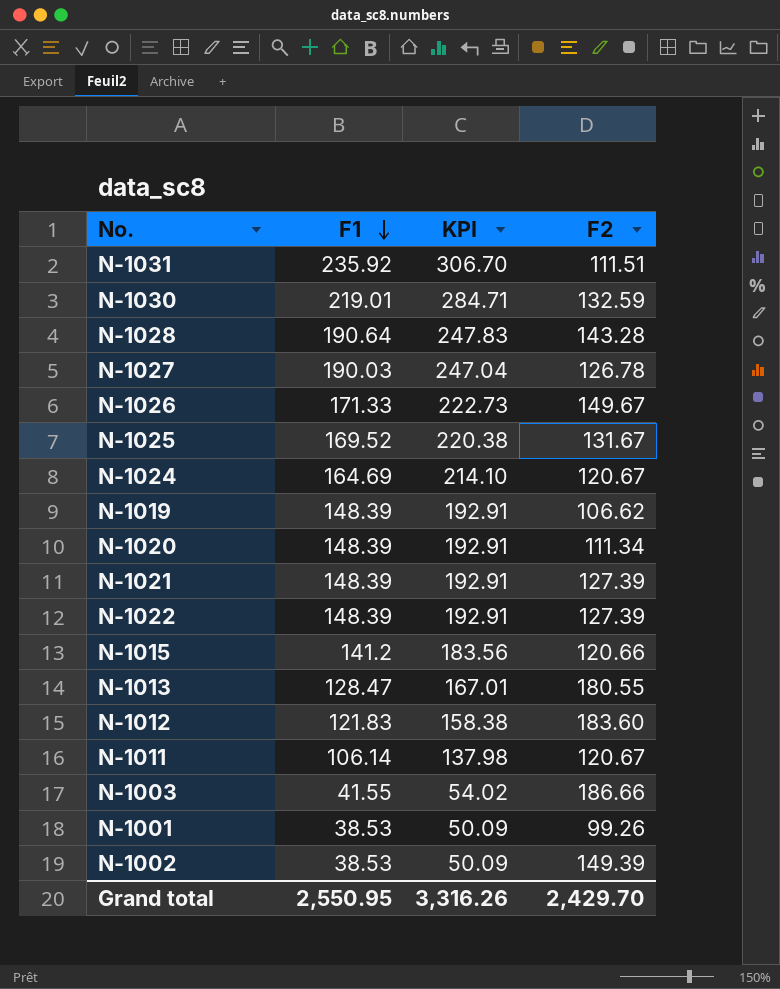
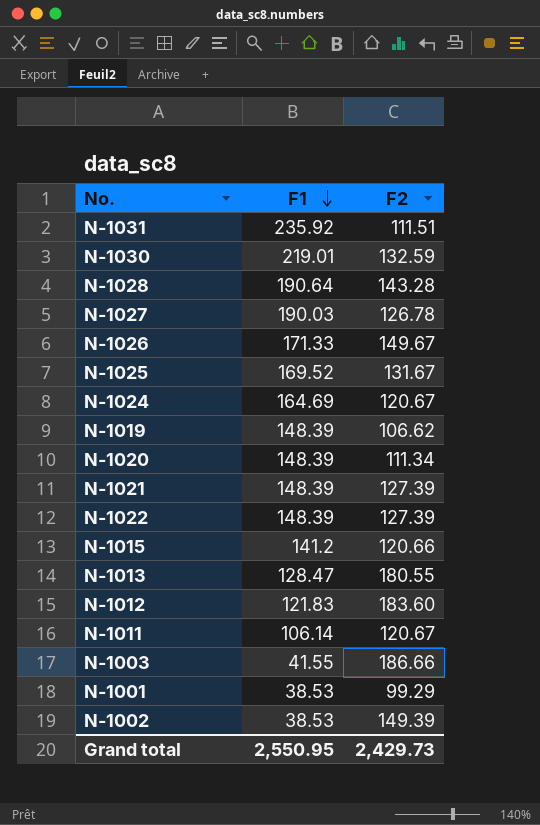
column KPI | formula: [F1] * 1.3 -> none
N-1001 | F2: 99.26 -> 99.29
Grand total | F2: 2,429.70 -> 2,429.73

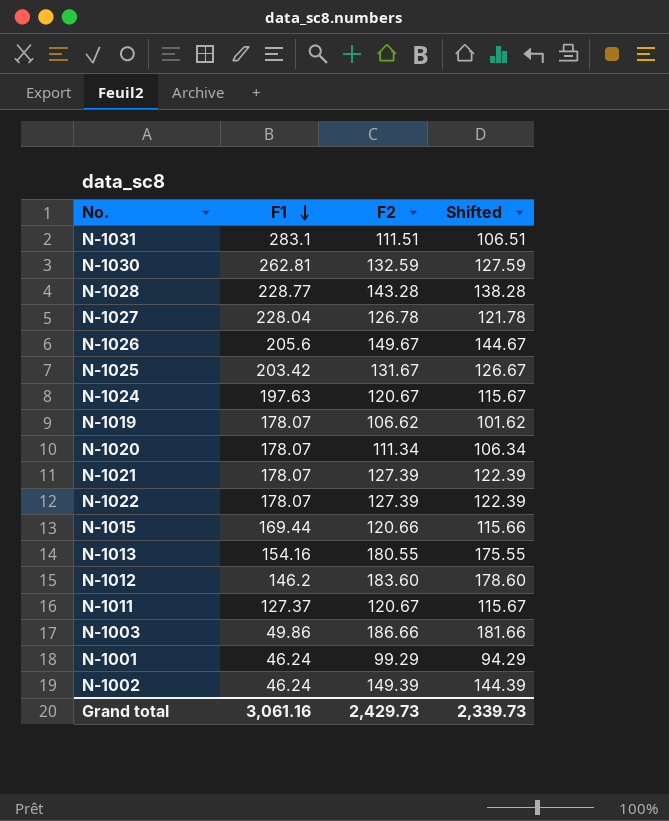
column Shifted | formula: none -> [F2] - 5
N-1031 | F1: 235.92 -> 283.1
N-1030 | F1: 219.01 -> 262.81
N-1028 | F1: 190.64 -> 228.77
N-1027 | F1: 190.03 -> 228.04
N-1026 | F1: 171.33 -> 205.6
N-1025 | F1: 169.52 -> 203.42
N-1024 | F1: 164.69 -> 197.63
N-1019 | F1: 148.39 -> 178.07
N-1020 | F1: 148.39 -> 178.07
N-1021 | F1: 148.39 -> 178.07
N-1022 | F1: 148.39 -> 178.07
N-1015 | F1: 141.2 -> 169.44
N-1013 | F1: 128.47 -> 154.16
N-1012 | F1: 121.83 -> 146.2
N-1011 | F1: 106.14 -> 127.37
N-1003 | F1: 41.55 -> 49.86
N-1001 | F1: 38.53 -> 46.24
N-1002 | F1: 38.53 -> 46.24
Grand total | F1: 2,550.95 -> 3,061.16

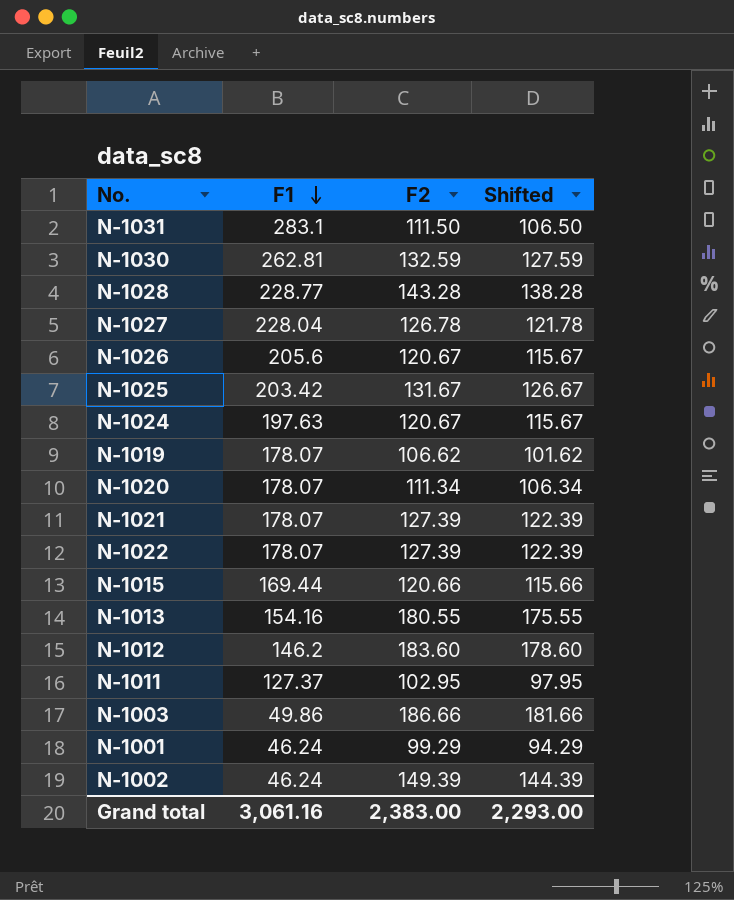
N-1031 | F2: 111.51 -> 111.50
N-1031 | Shifted: 106.51 -> 106.50
N-1026 | F2: 149.67 -> 120.67
N-1026 | Shifted: 144.67 -> 115.67
N-1011 | F2: 120.67 -> 102.95
N-1011 | Shifted: 115.67 -> 97.95
Grand total | F2: 2,429.73 -> 2,383.00
Grand total | Shifted: 2,339.73 -> 2,293.00

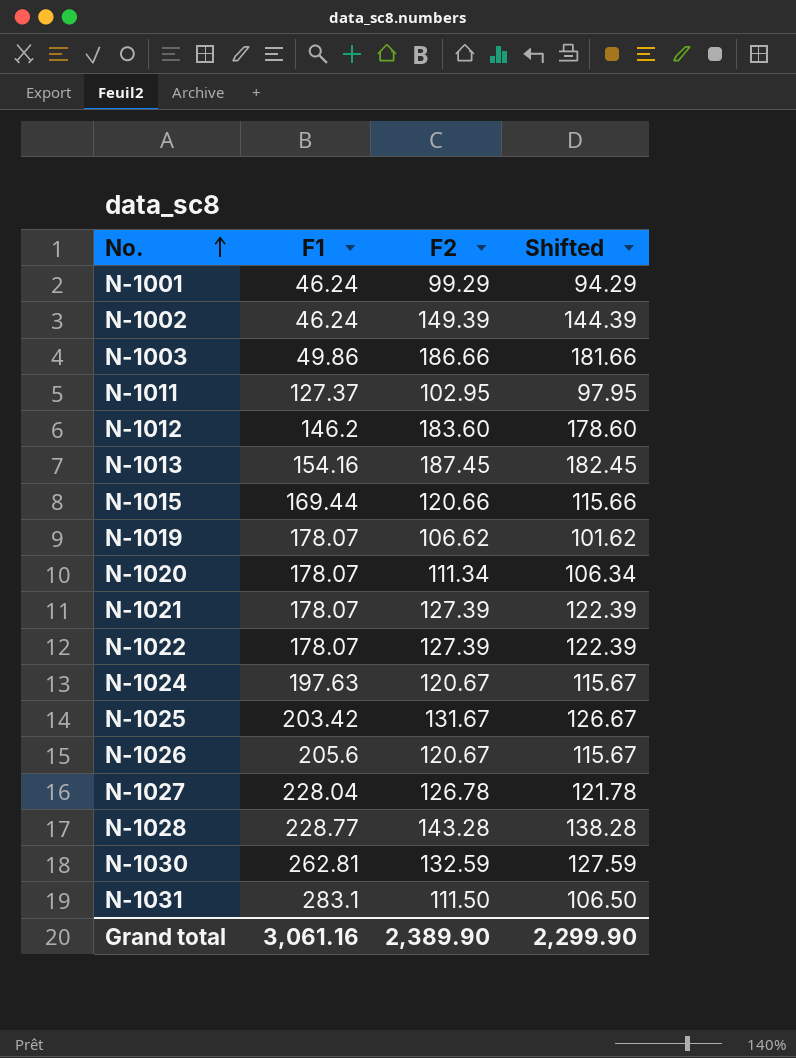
row order: F1 descending -> No. ascending
N-1013 | F2: 180.55 -> 187.45
N-1013 | Shifted: 175.55 -> 182.45
Grand total | F2: 2,383.00 -> 2,389.90
Grand total | Shifted: 2,293.00 -> 2,299.90

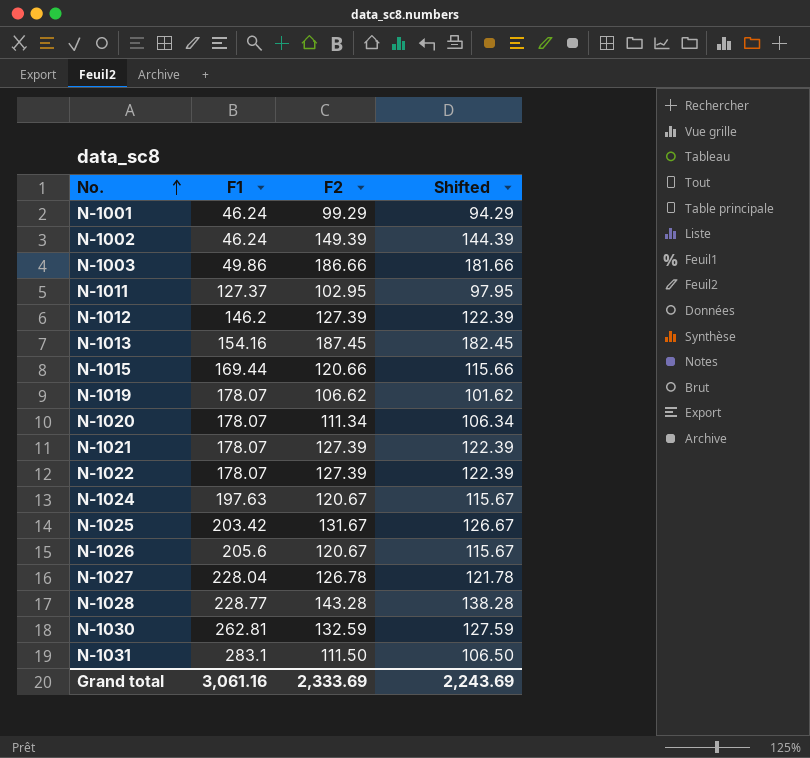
N-1012 | F2: 183.60 -> 127.39
N-1012 | Shifted: 178.60 -> 122.39
Grand total | F2: 2,389.90 -> 2,333.69
Grand total | Shifted: 2,299.90 -> 2,243.69

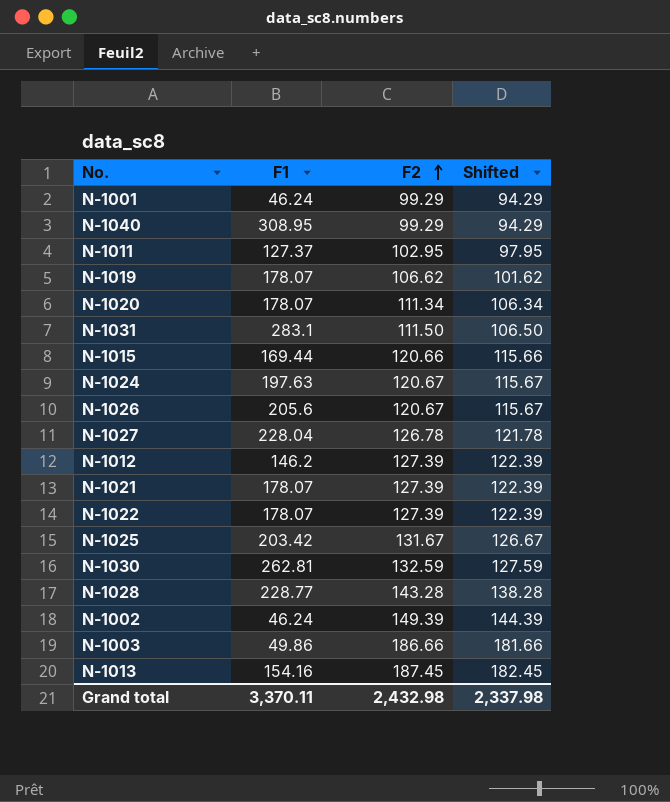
row order: No. ascending -> F2 ascending
row N-1040: none -> 308.95 | 99.29 | 94.29
Grand total | F1: 3,061.16 -> 3,370.11
Grand total | F2: 2,333.69 -> 2,432.98
Grand total | Shifted: 2,243.69 -> 2,337.98

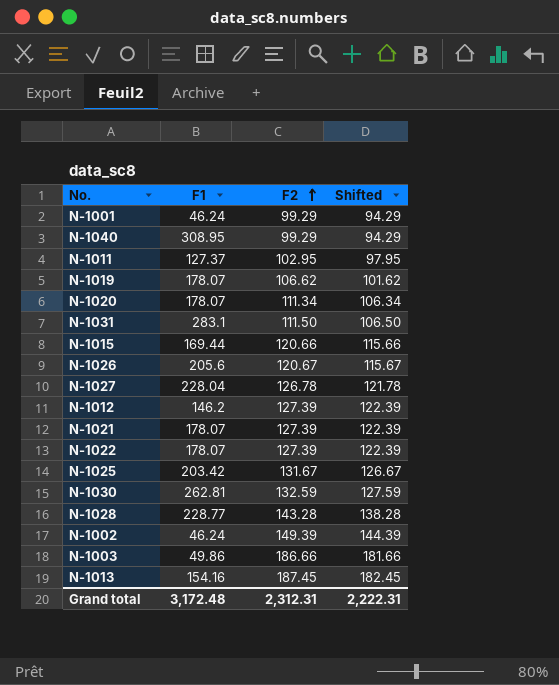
row N-1024: 197.63 | 120.67 | 115.67 -> none
Grand total | F1: 3,370.11 -> 3,172.48
Grand total | F2: 2,432.98 -> 2,312.31
Grand total | Shifted: 2,337.98 -> 2,222.31

